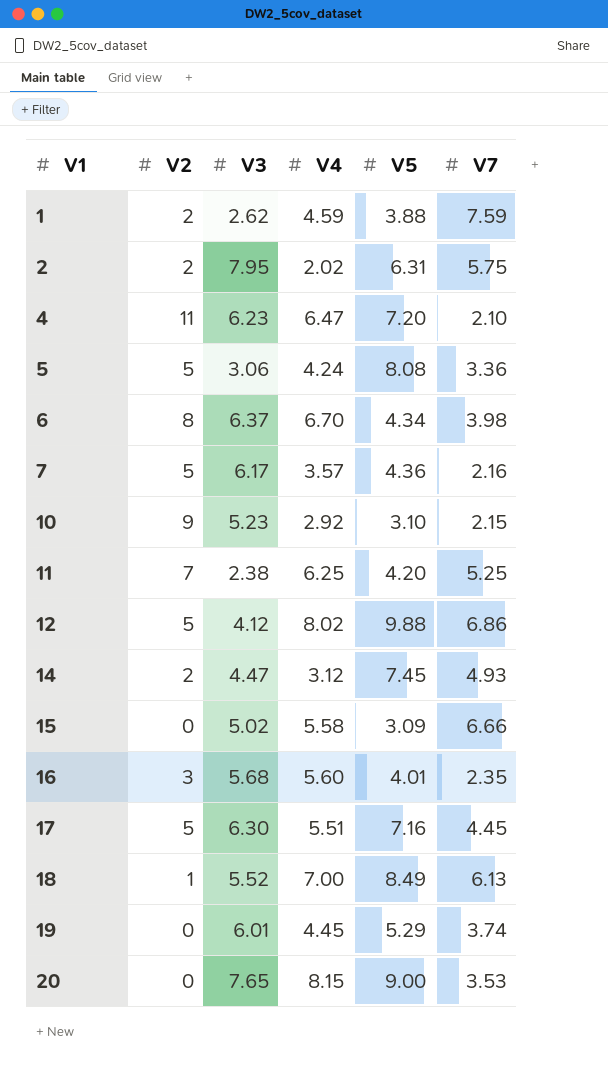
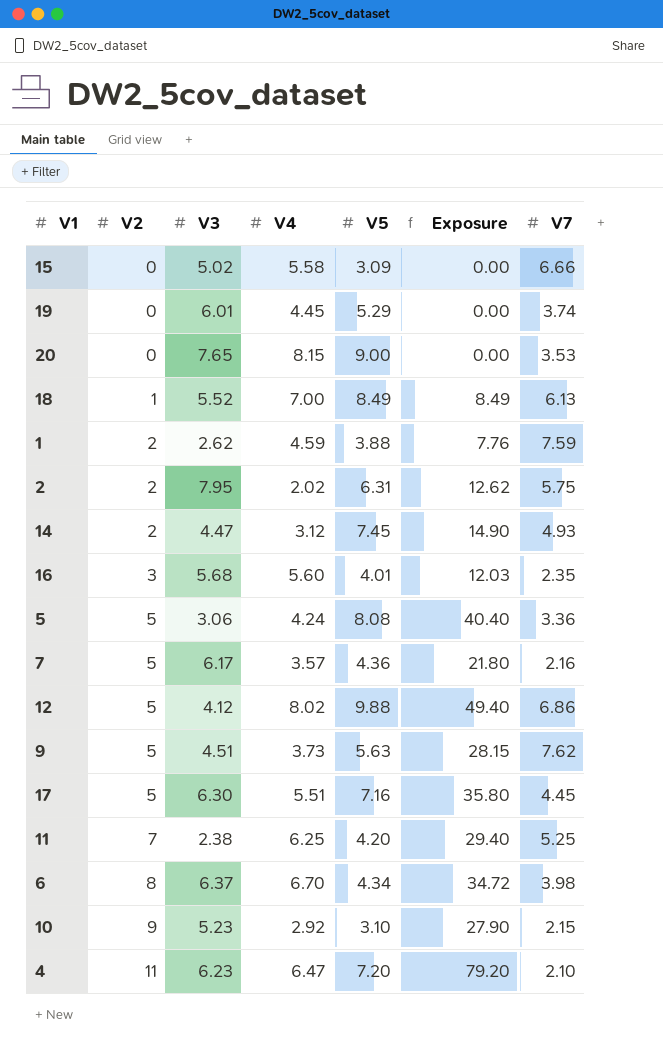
row order: V1 ascending -> V2 ascending
column Exposure | formula: none -> [V2] * [V5]
row 9: none -> 5 | 4.51 | 3.73 | 5.63 | 28.15 | 7.62

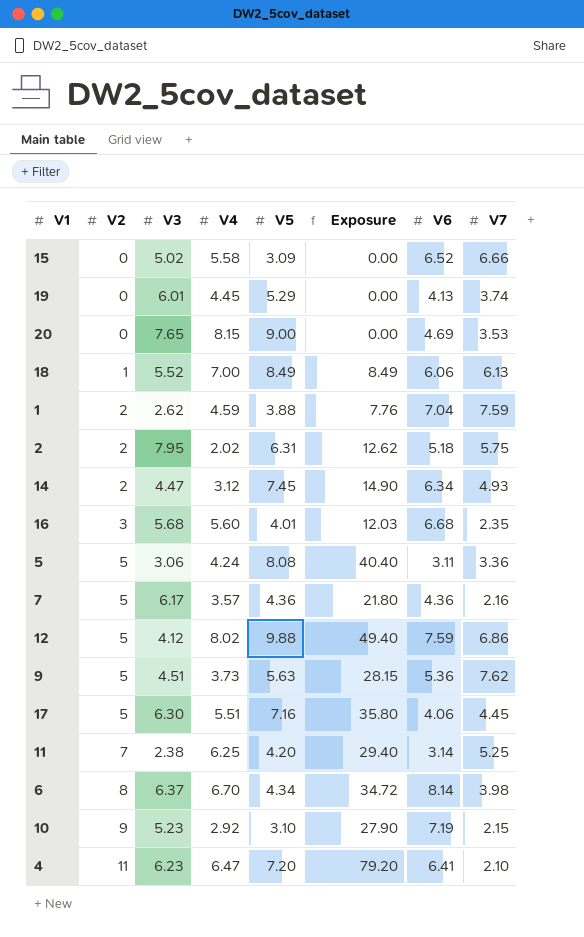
column V6 | position: none -> 7

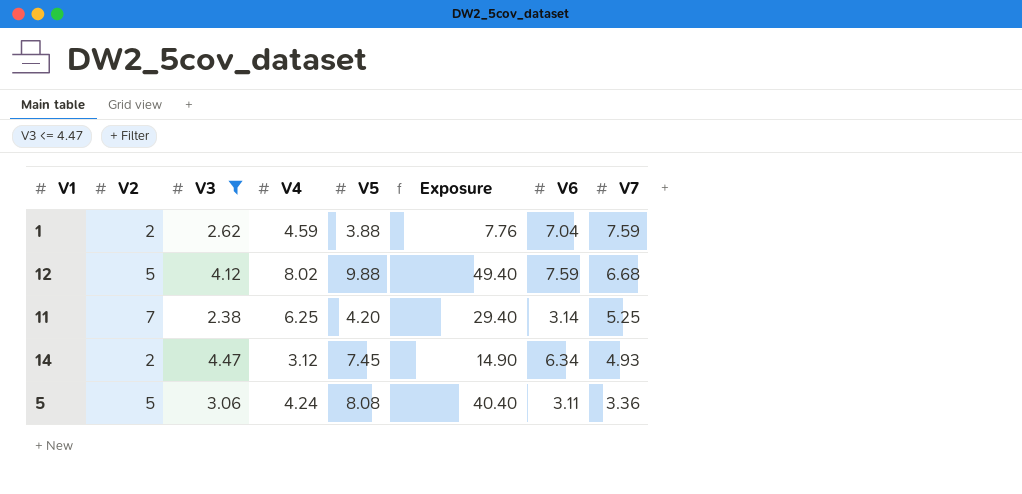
filter: none -> V3 <= 4.47
row order: V2 ascending -> V7 descending
12 | V7: 6.86 -> 6.68

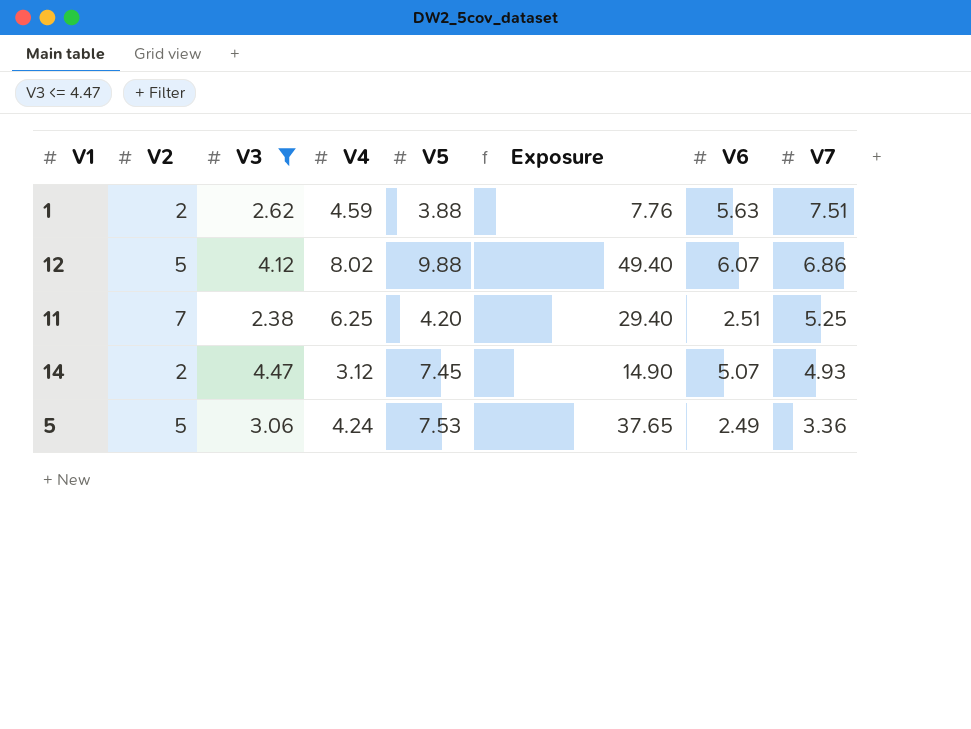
1 | V6: 7.04 -> 5.63
1 | V7: 7.59 -> 7.51
12 | V6: 7.59 -> 6.07
12 | V7: 6.68 -> 6.86
11 | V6: 3.14 -> 2.51
14 | V6: 6.34 -> 5.07
5 | V5: 8.08 -> 7.53
5 | Exposure: 40.40 -> 37.65
5 | V6: 3.11 -> 2.49

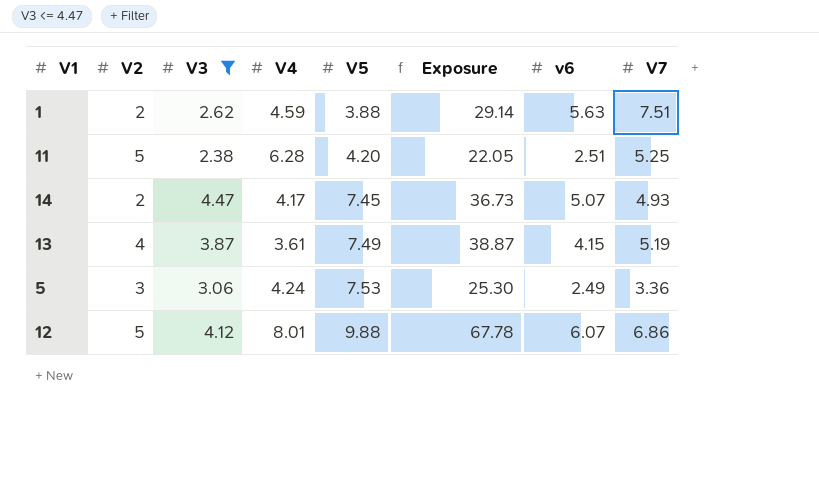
row order: V7 descending -> V5 ascending
column Exposure | formula: [V2] * [V5] -> [V5] * [V7]
column name: V6 -> v6
11 | V2: 7 -> 5
11 | V4: 6.25 -> 6.28
14 | V4: 3.12 -> 4.17
row 13: none -> 4 | 3.87 | 3.61 | 7.49 | 38.87 | 4.15 | 5.19
5 | V2: 5 -> 3
12 | V4: 8.02 -> 8.01

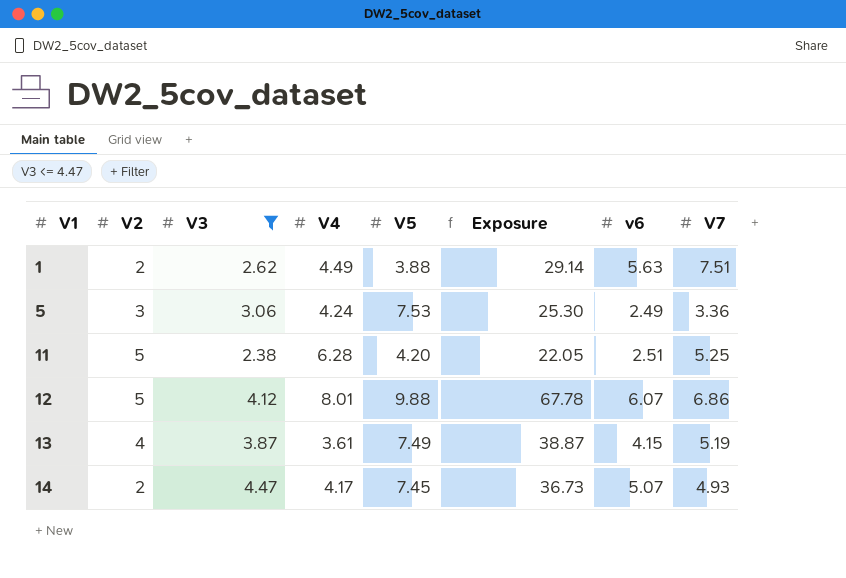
row order: V5 ascending -> V1 ascending
1 | V4: 4.59 -> 4.49

